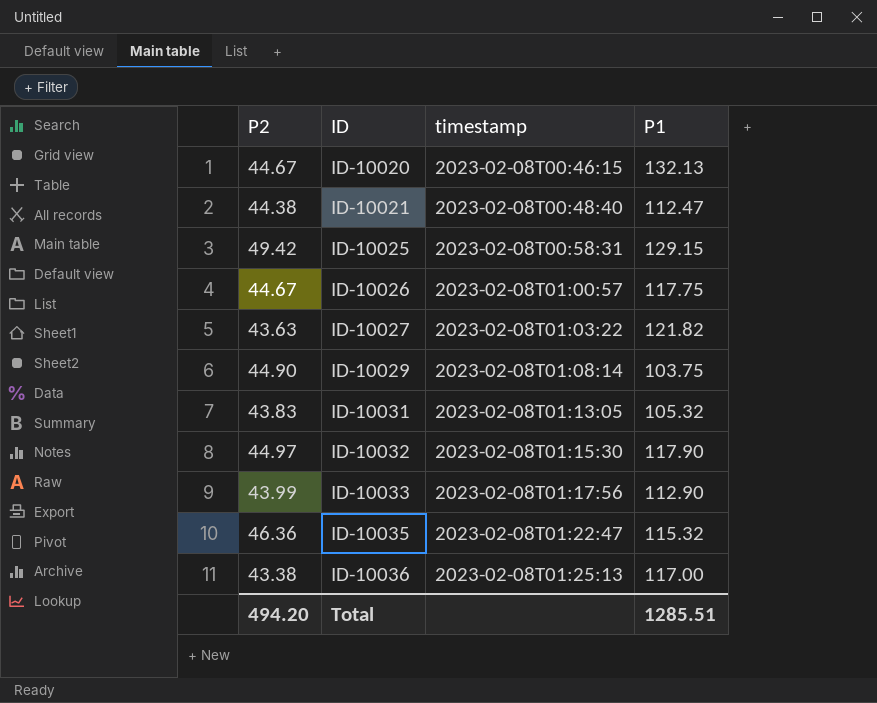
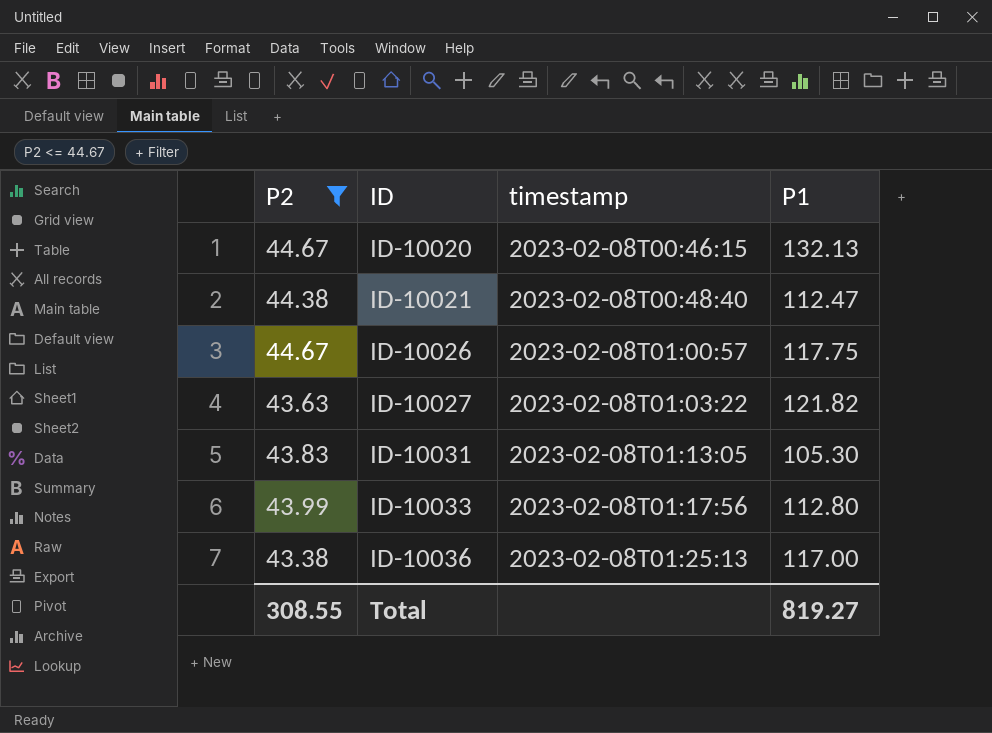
filter: none -> P2 <= 44.67
ID-10031 | P1: 105.32 -> 105.30
ID-10033 | P1: 112.90 -> 112.80
Total | P2: 494.20 -> 308.55
Total | P1: 1285.51 -> 819.27

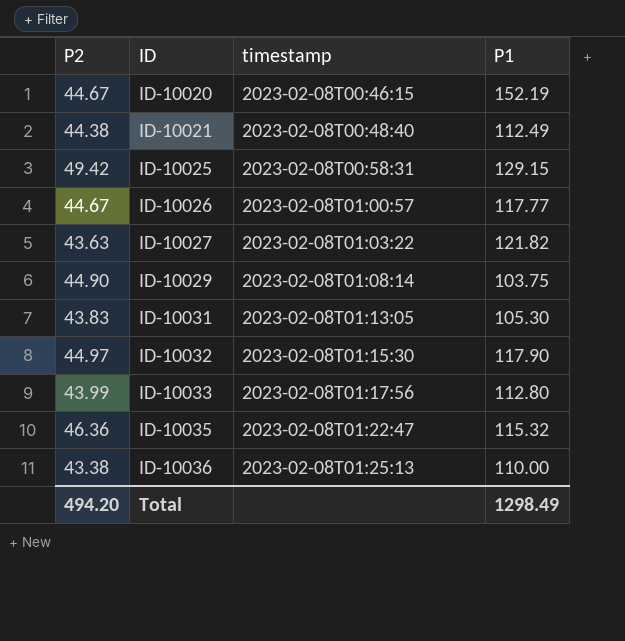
filter: P2 <= 44.67 -> none
ID-10020 | P1: 132.13 -> 152.19
ID-10021 | P1: 112.47 -> 112.49
ID-10026 | P1: 117.75 -> 117.77
ID-10036 | P1: 117.00 -> 110.00
Total | P2: 308.55 -> 494.20
Total | P1: 819.27 -> 1298.49

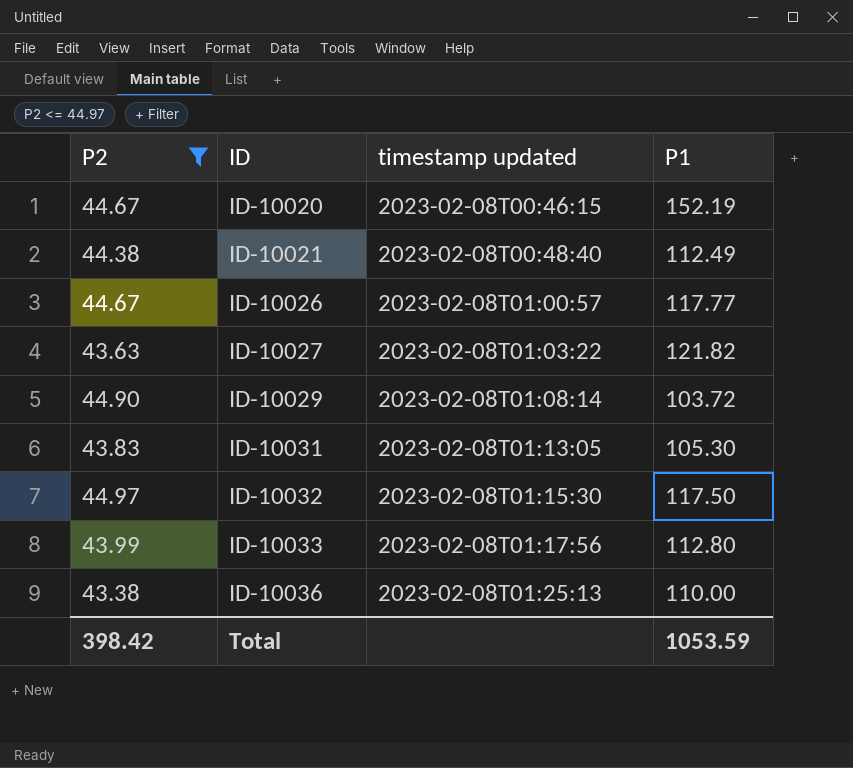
filter: none -> P2 <= 44.97
column name: timestamp -> timestamp updated
ID-10029 | P1: 103.75 -> 103.72
ID-10032 | P1: 117.90 -> 117.50
Total | P2: 494.20 -> 398.42
Total | P1: 1298.49 -> 1053.59

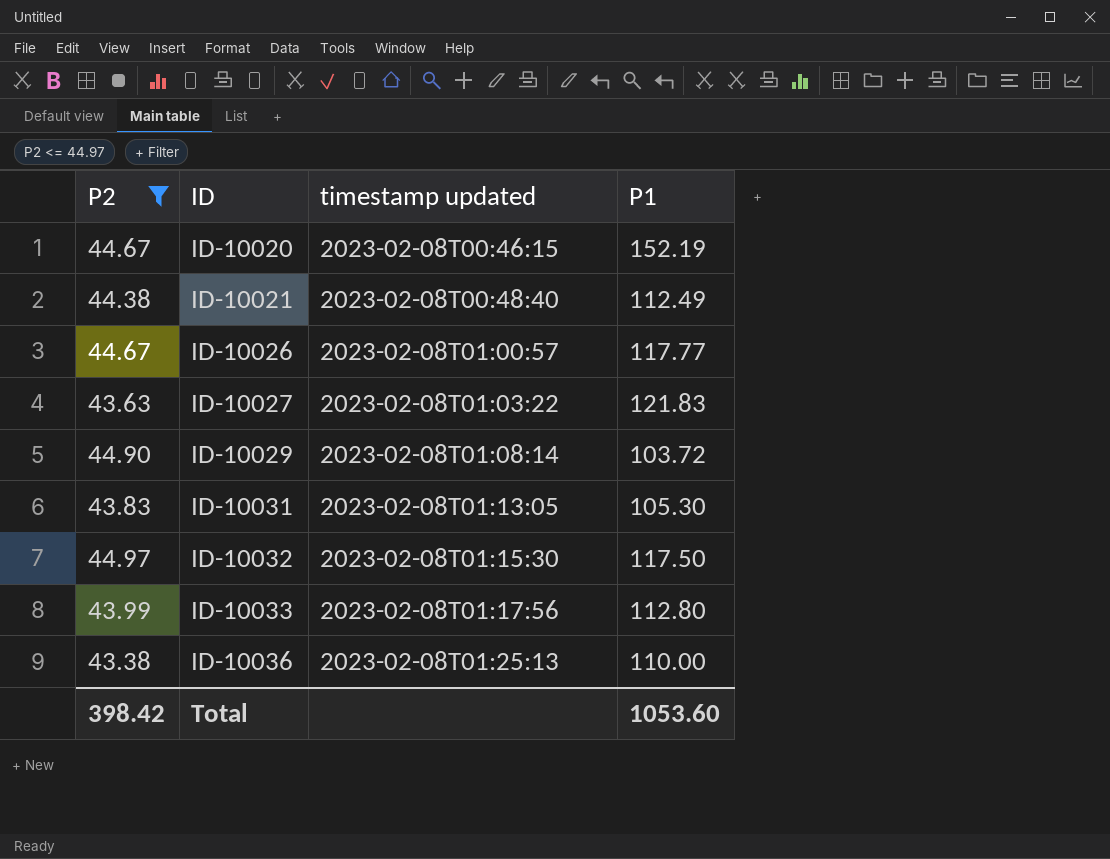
ID-10027 | P1: 121.82 -> 121.83
Total | P1: 1053.59 -> 1053.60

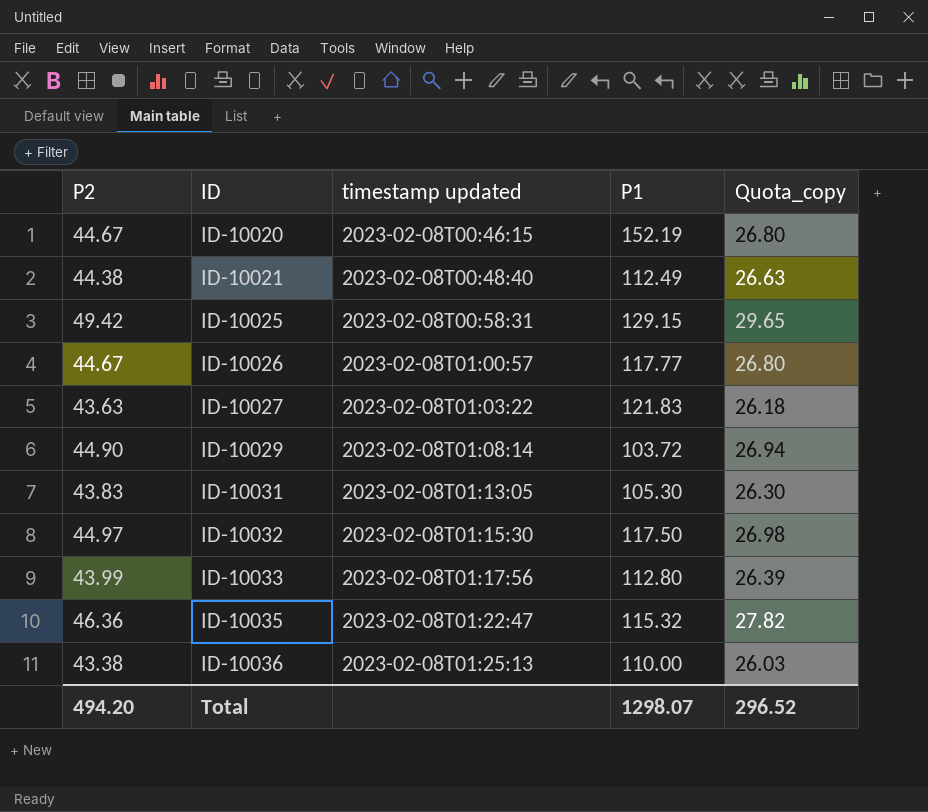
filter: P2 <= 44.97 -> none
column Quota_copy | formula: none -> [P2] * 0.6
Total | P2: 398.42 -> 494.20
Total | P1: 1053.60 -> 1298.07

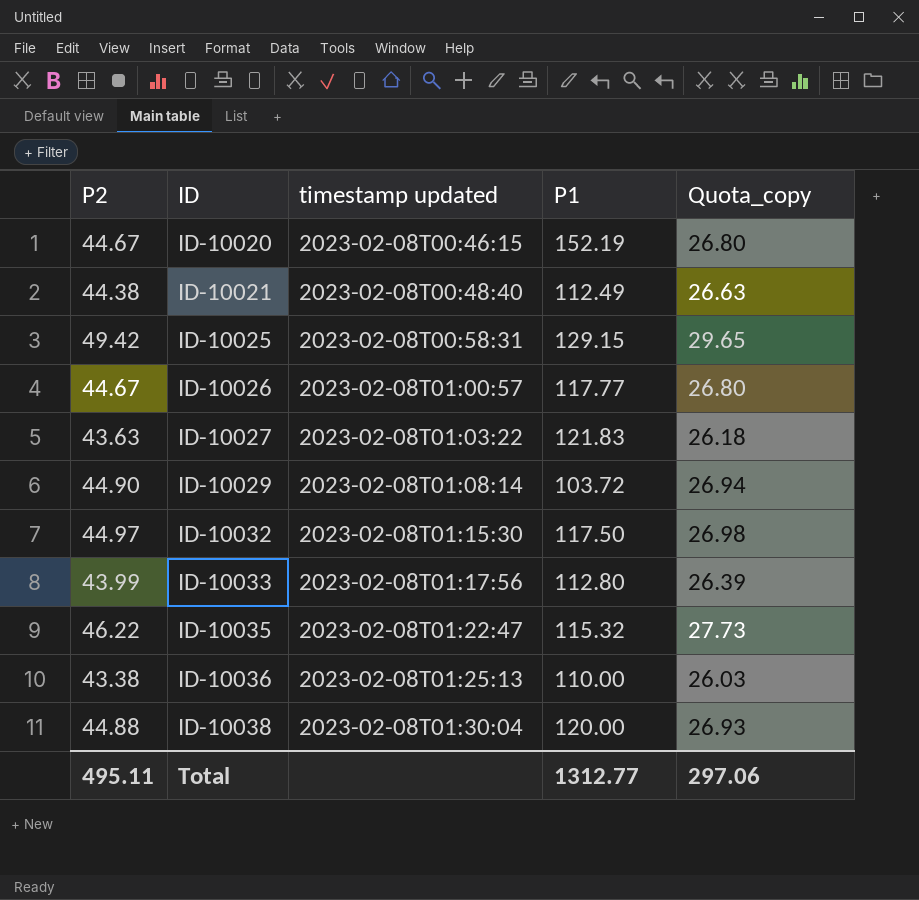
row ID-10031: 43.83 | 2023-02-08T01:13:05 | 105.30 | 26.30 -> none
ID-10035 | P2: 46.36 -> 46.22
ID-10035 | Quota_copy: 27.82 -> 27.73
row ID-10038: none -> 44.88 | 2023-02-08T01:30:04 | 120.00 | 26.93
Total | P2: 494.20 -> 495.11
Total | P1: 1298.07 -> 1312.77
Total | Quota_copy: 296.52 -> 297.06

